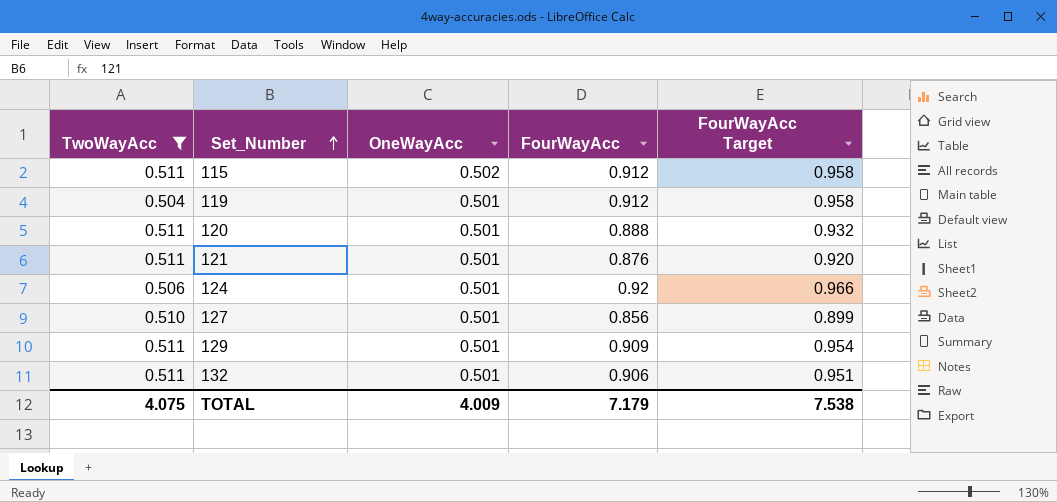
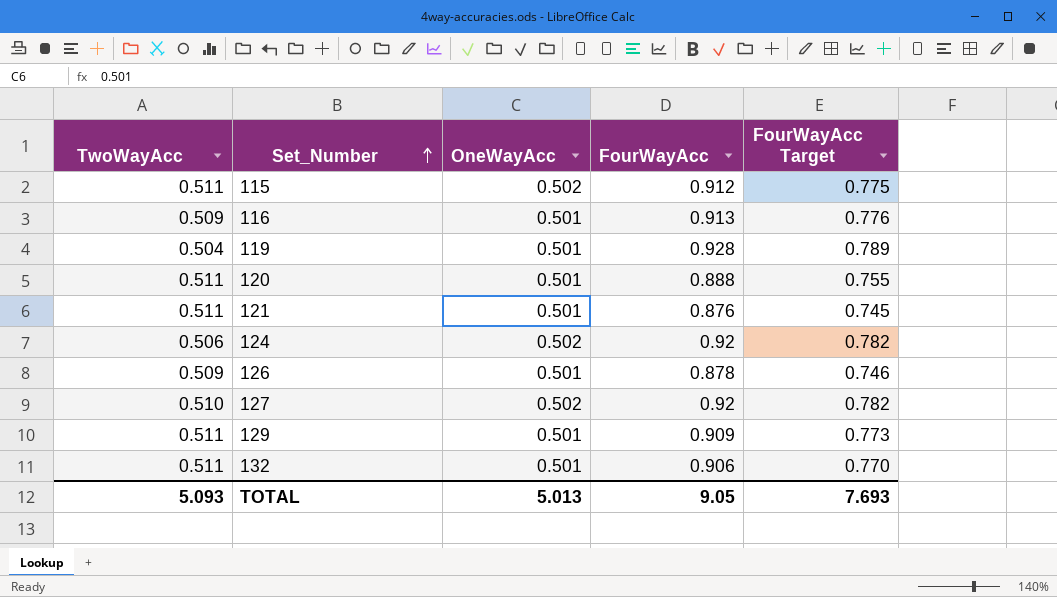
filter: TwoWayAcc != 0.509 -> none
column FourWayAcc Target | formula: [FourWayAcc] * 1.05 -> [FourWayAcc] * 0.85
119 | FourWayAcc: 0.912 -> 0.928
124 | OneWayAcc: 0.501 -> 0.502
127 | OneWayAcc: 0.501 -> 0.502
127 | FourWayAcc: 0.856 -> 0.92
TOTAL | TwoWayAcc: 4.075 -> 5.093
TOTAL | OneWayAcc: 4.009 -> 5.013
TOTAL | FourWayAcc: 7.179 -> 9.05
TOTAL | FourWayAcc Target: 7.538 -> 7.693

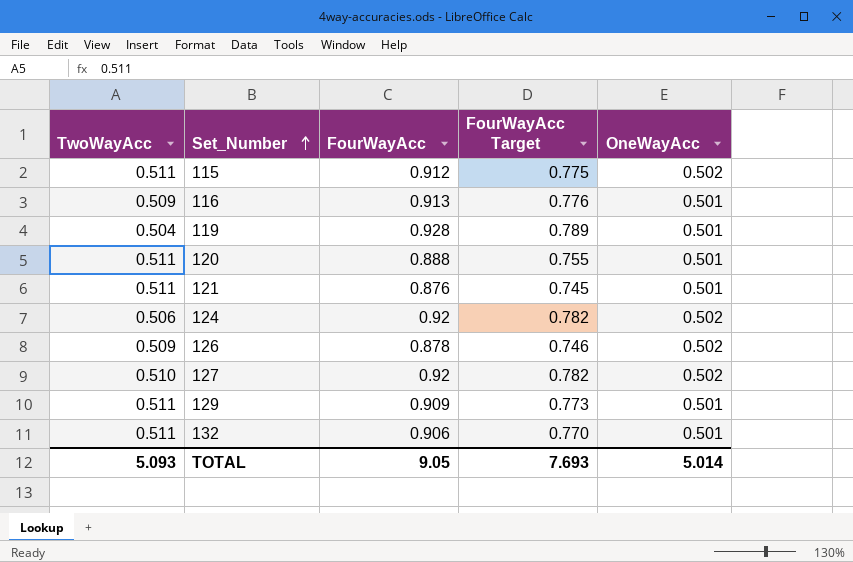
column OneWayAcc | position: 3 -> 5
126 | OneWayAcc: 0.501 -> 0.502
TOTAL | OneWayAcc: 5.013 -> 5.014

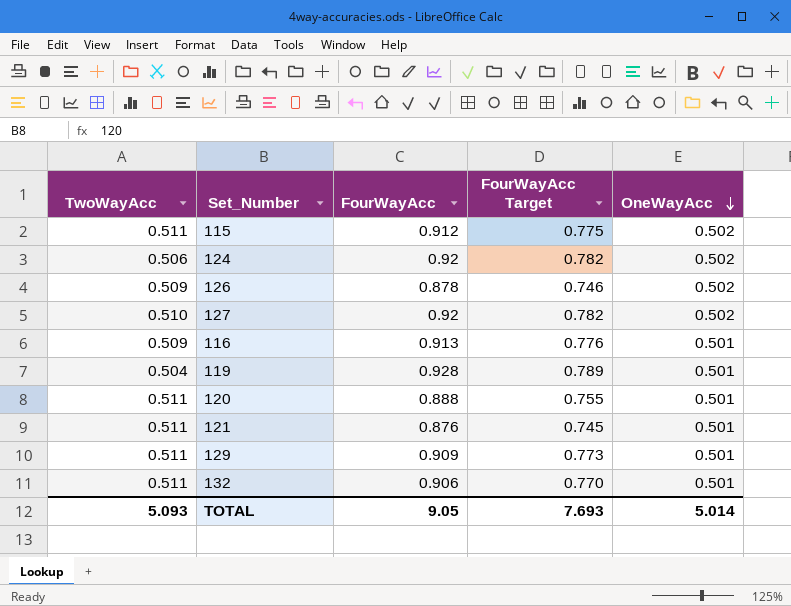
row order: Set_Number ascending -> OneWayAcc descending

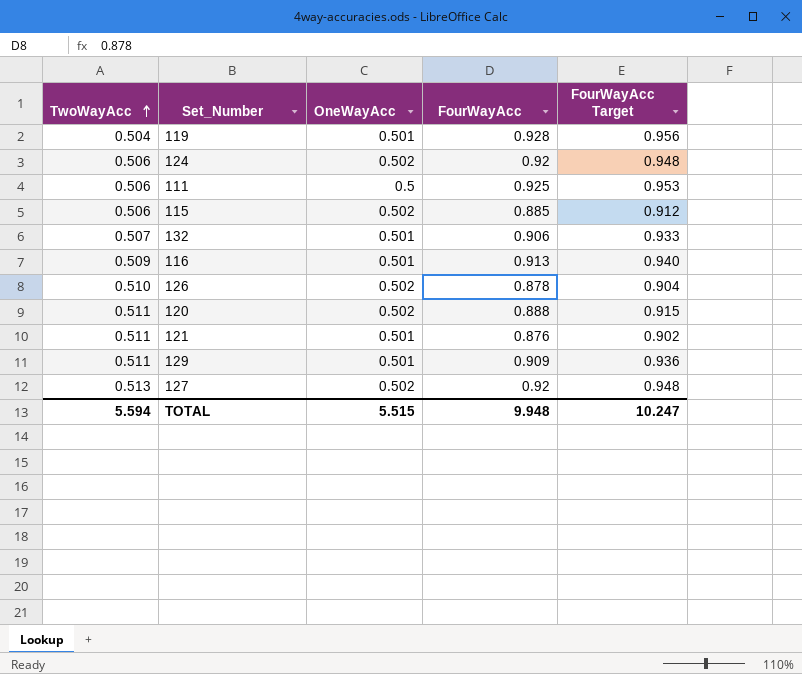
row order: OneWayAcc descending -> TwoWayAcc ascending
column OneWayAcc | position: 5 -> 3
column FourWayAcc Target | formula: [FourWayAcc] * 0.85 -> [FourWayAcc] * 1.03
row 111: none -> 0.506 | 0.5 | 0.925 | 0.953
115 | TwoWayAcc: 0.511 -> 0.506
115 | FourWayAcc: 0.912 -> 0.885
132 | TwoWayAcc: 0.511 -> 0.507
126 | TwoWayAcc: 0.509 -> 0.510
120 | OneWayAcc: 0.501 -> 0.502
127 | TwoWayAcc: 0.510 -> 0.513
TOTAL | TwoWayAcc: 5.093 -> 5.594
TOTAL | OneWayAcc: 5.014 -> 5.515
TOTAL | FourWayAcc: 9.05 -> 9.948
TOTAL | FourWayAcc Target: 7.693 -> 10.247

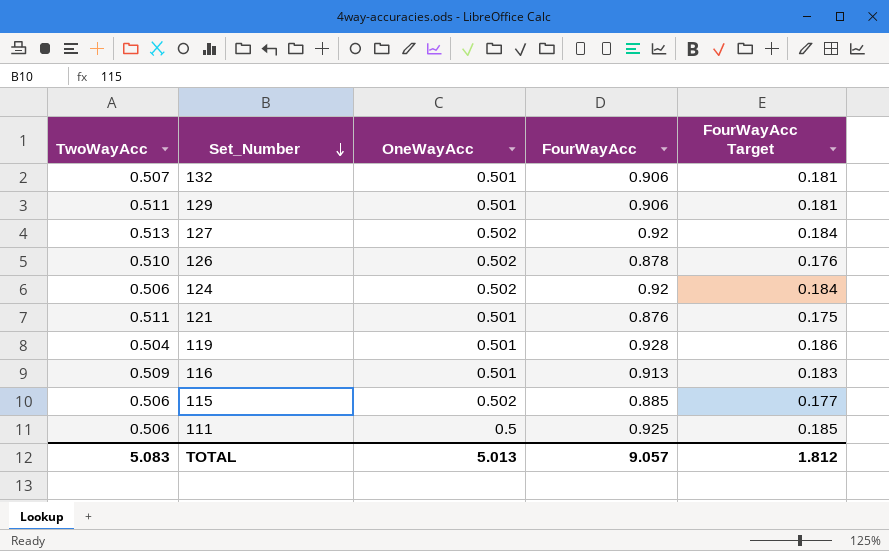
row order: TwoWayAcc ascending -> Set_Number descending
column FourWayAcc Target | formula: [FourWayAcc] * 1.03 -> [FourWayAcc] * 0.2
row 120: 0.511 | 0.502 | 0.888 | 0.915 -> none
129 | FourWayAcc: 0.909 -> 0.906
TOTAL | TwoWayAcc: 5.594 -> 5.083
TOTAL | OneWayAcc: 5.515 -> 5.013
TOTAL | FourWayAcc: 9.948 -> 9.057
TOTAL | FourWayAcc Target: 10.247 -> 1.812

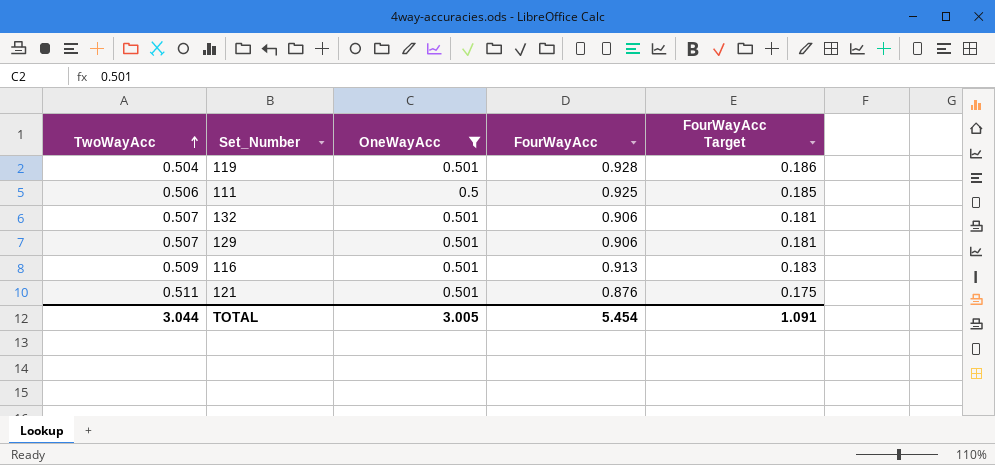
filter: none -> OneWayAcc != 0.502
row order: Set_Number descending -> TwoWayAcc ascending
129 | TwoWayAcc: 0.511 -> 0.507
TOTAL | TwoWayAcc: 5.083 -> 3.044
TOTAL | OneWayAcc: 5.013 -> 3.005
TOTAL | FourWayAcc: 9.057 -> 5.454
TOTAL | FourWayAcc Target: 1.812 -> 1.091

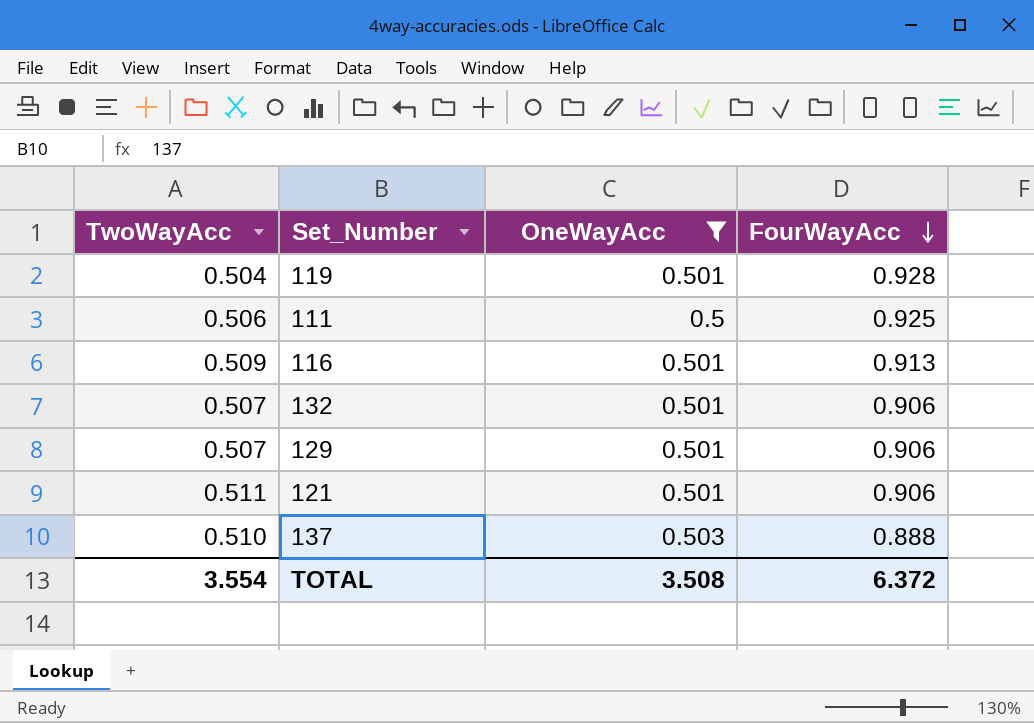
row order: TwoWayAcc ascending -> FourWayAcc descending
column FourWayAcc Target | formula: [FourWayAcc] * 0.2 -> none
121 | FourWayAcc: 0.876 -> 0.906
row 137: none -> 0.510 | 0.503 | 0.888
TOTAL | TwoWayAcc: 3.044 -> 3.554
TOTAL | OneWayAcc: 3.005 -> 3.508
TOTAL | FourWayAcc: 5.454 -> 6.372

